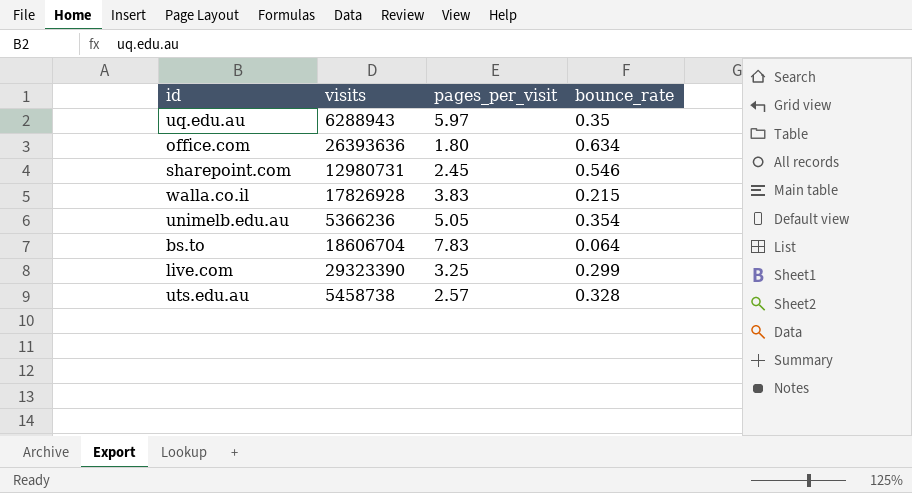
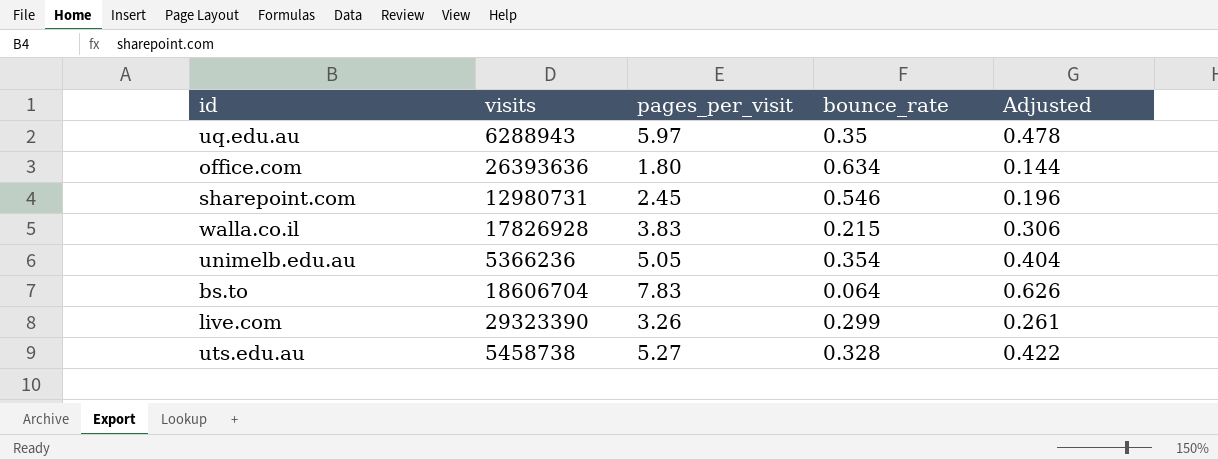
column Adjusted | formula: none -> [pages_per_visit] * 0.08
live.com | pages_per_visit: 3.25 -> 3.26
uts.edu.au | pages_per_visit: 2.57 -> 5.27

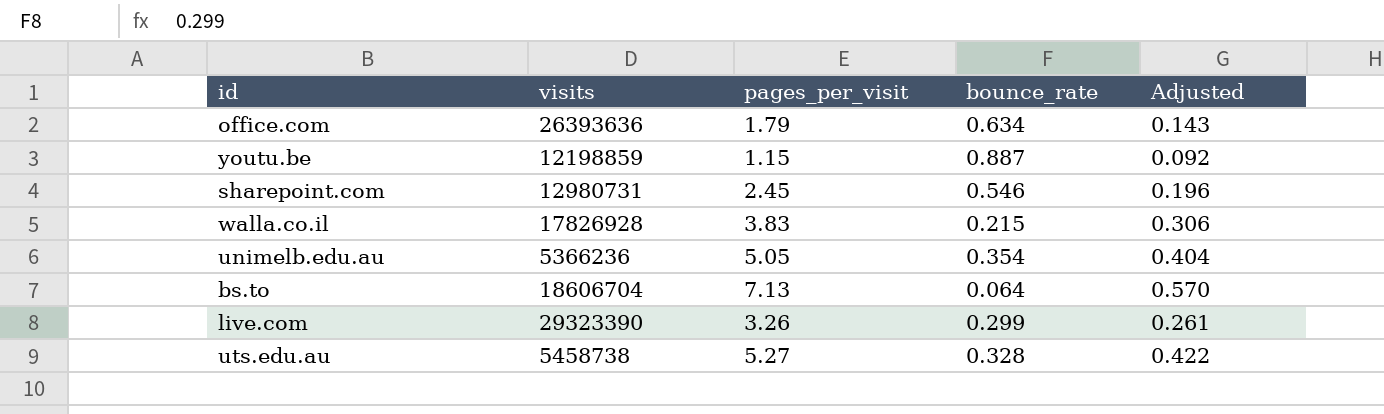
row uq.edu.au: 6288943 | 5.97 | 0.35 | 0.478 -> none
office.com | pages_per_visit: 1.80 -> 1.79
office.com | Adjusted: 0.144 -> 0.143
row youtu.be: none -> 12198859 | 1.15 | 0.887 | 0.092
bs.to | pages_per_visit: 7.83 -> 7.13
bs.to | Adjusted: 0.626 -> 0.570

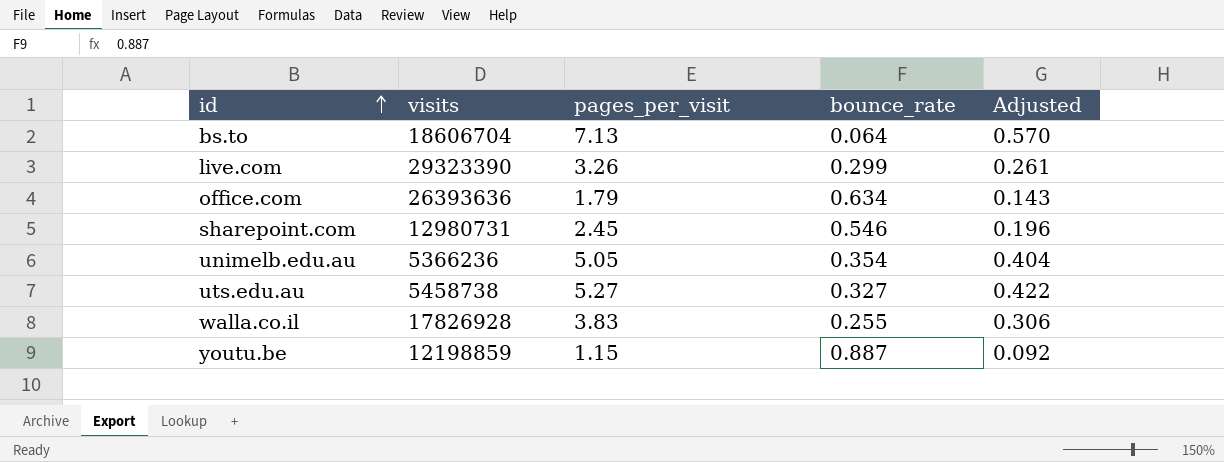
row order: none -> id ascending
uts.edu.au | bounce_rate: 0.328 -> 0.327
walla.co.il | bounce_rate: 0.215 -> 0.255

